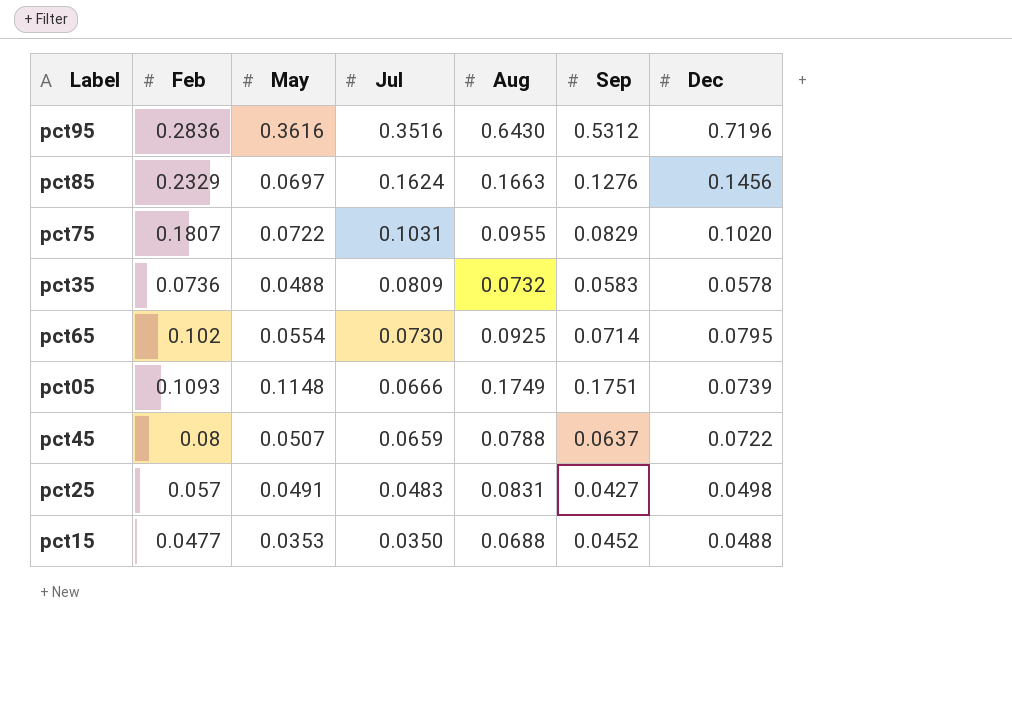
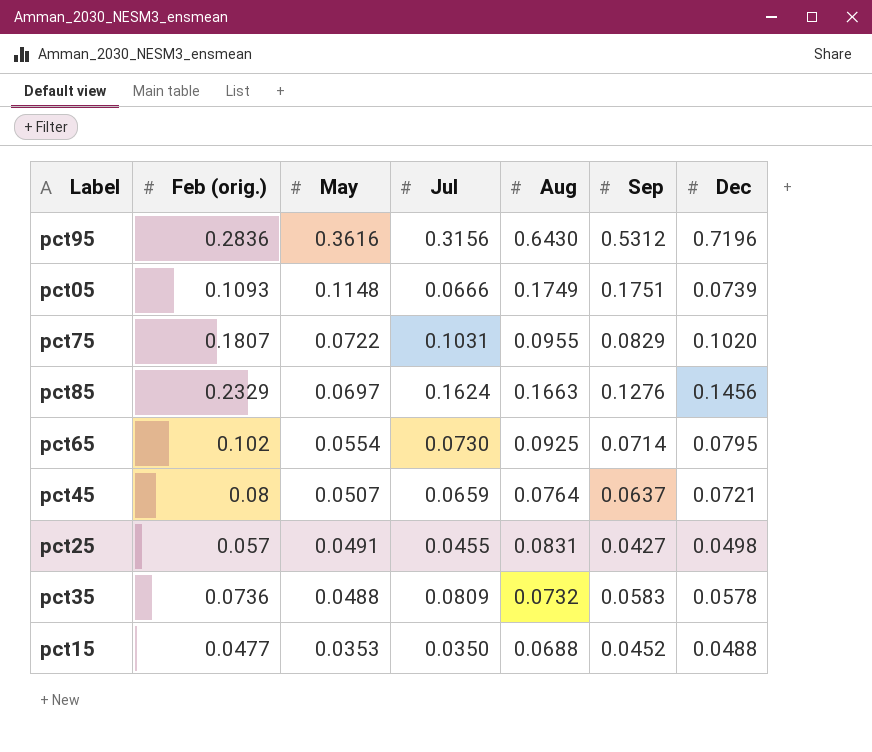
row order: Jul descending -> May descending
column name: Feb -> Feb (orig.)
pct95 | Jul: 0.3516 -> 0.3156
pct45 | Aug: 0.0788 -> 0.0764
pct45 | Dec: 0.0722 -> 0.0721
pct25 | Jul: 0.0483 -> 0.0455

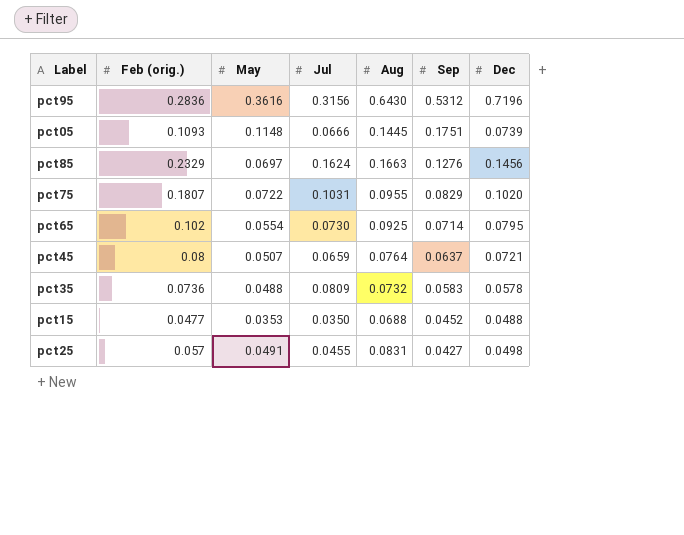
row order: May descending -> Sep descending
pct05 | Aug: 0.1749 -> 0.1445

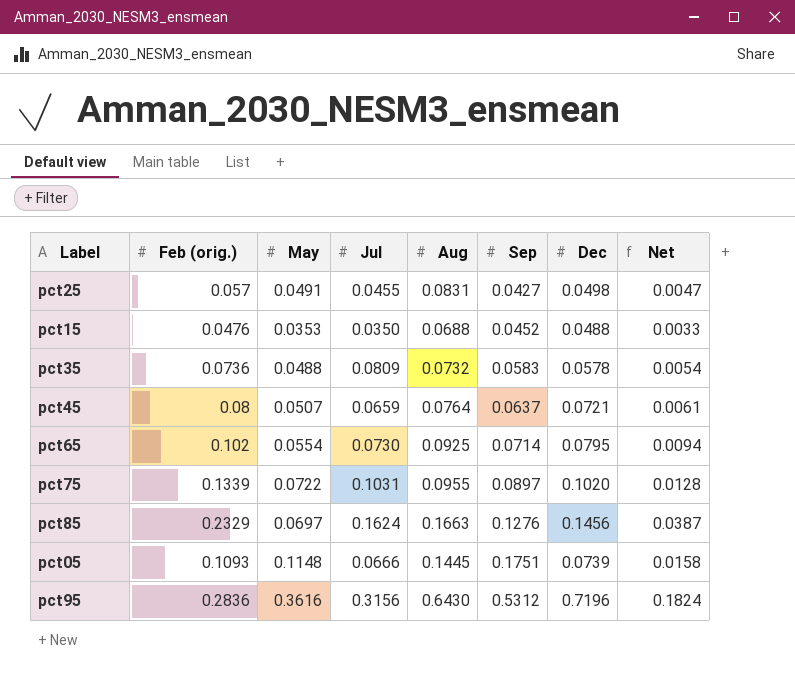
row order: Sep descending -> Sep ascending
column Net | formula: none -> [Feb (orig.)] * [Aug]
pct15 | Feb (orig.): 0.0477 -> 0.0476
pct75 | Feb (orig.): 0.1807 -> 0.1339
pct75 | Sep: 0.0829 -> 0.0897

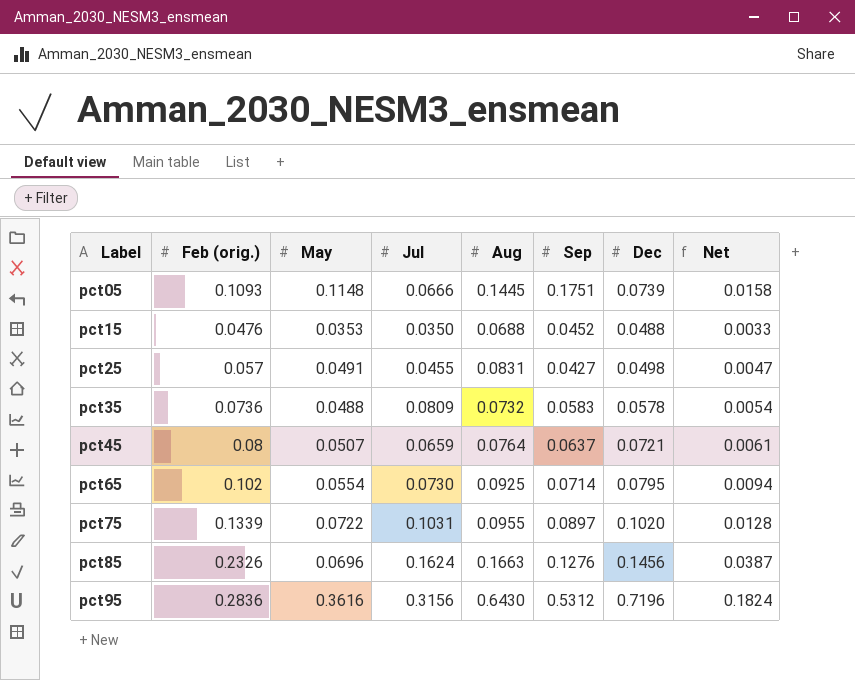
row order: Sep ascending -> Label ascending
pct85 | Feb (orig.): 0.2329 -> 0.2326
pct85 | May: 0.0697 -> 0.0696

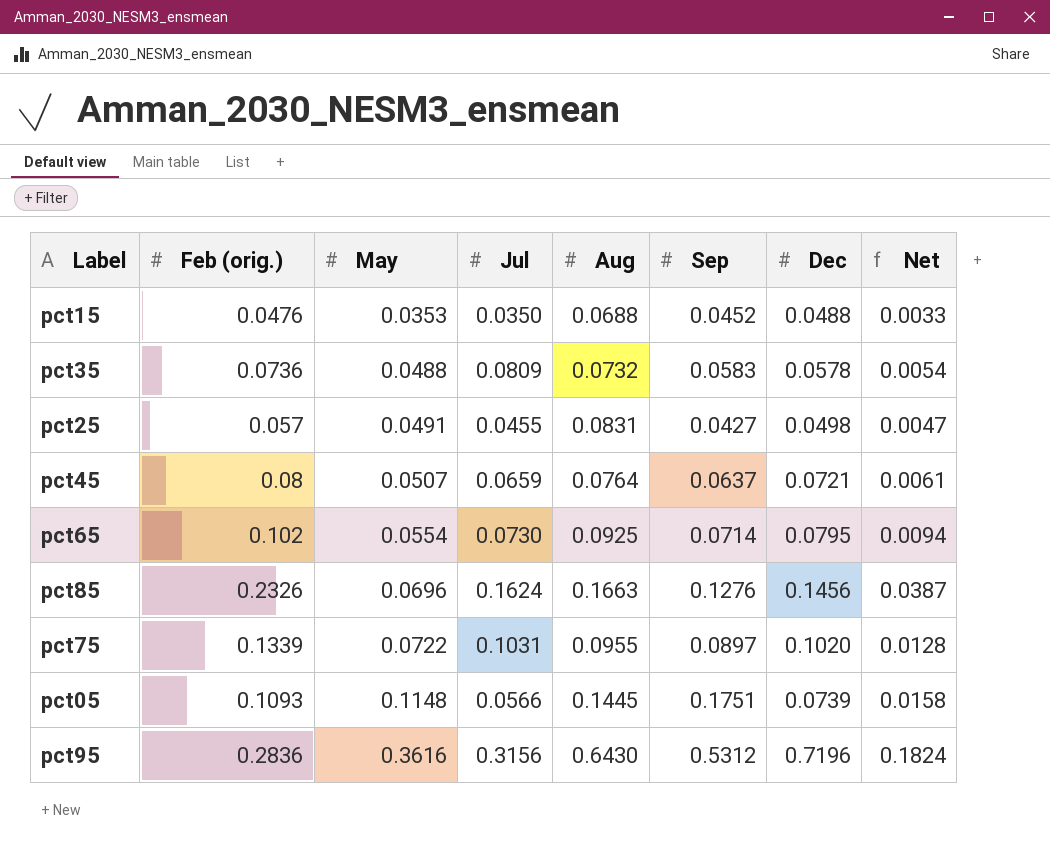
row order: Label ascending -> May ascending
pct05 | Jul: 0.0666 -> 0.0566

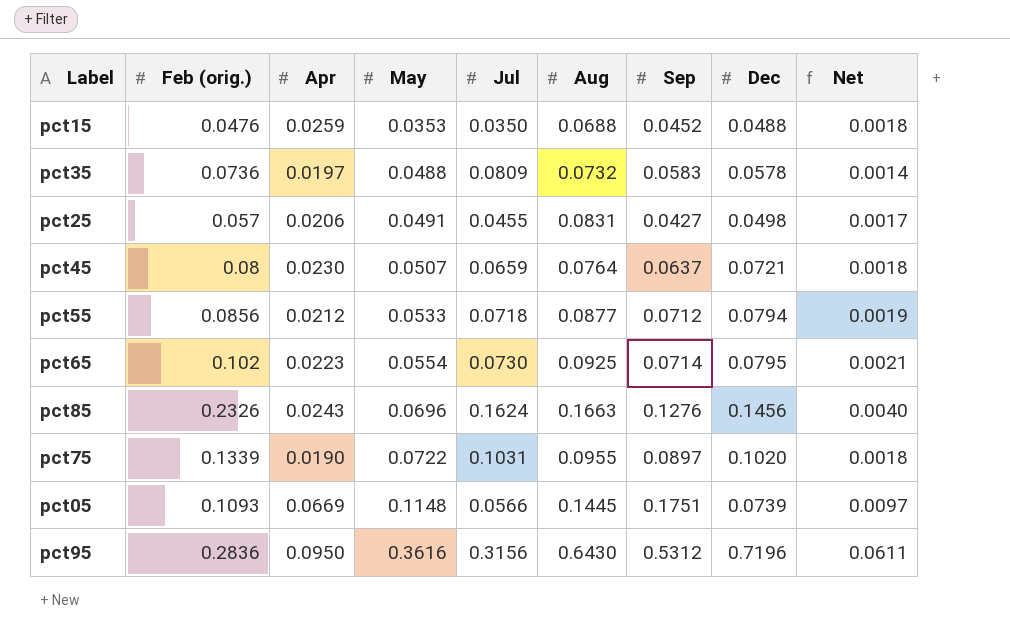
column Apr | position: none -> 3
column Net | formula: [Feb (orig.)] * [Aug] -> [Apr] * [Aug]
row pct55: none -> 0.0856 | 0.0212 | 0.0533 | 0.0718 | 0.0877 | 0.0712 | 0.0794 | 0.0019

